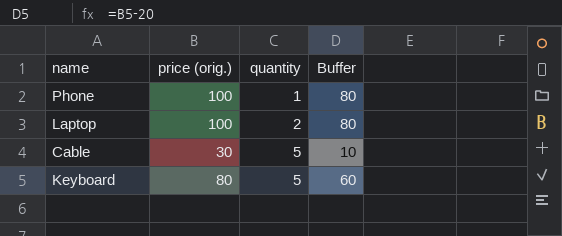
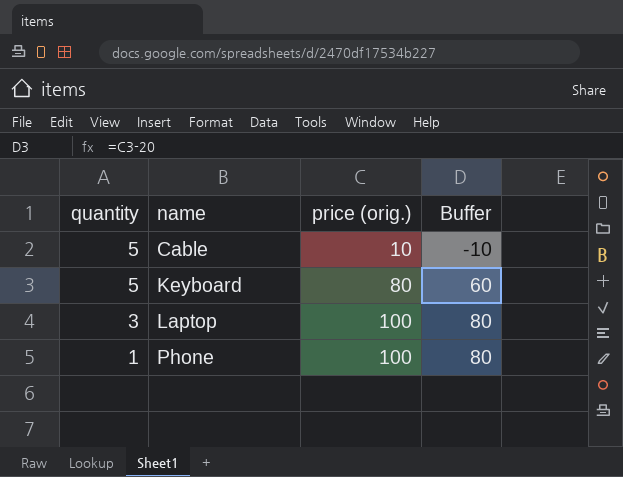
row order: quantity ascending -> quantity descending
column quantity | position: 3 -> 1
Cable | price (orig.): 30 -> 10
Cable | Buffer: 10 -> -10
Laptop | quantity: 2 -> 3

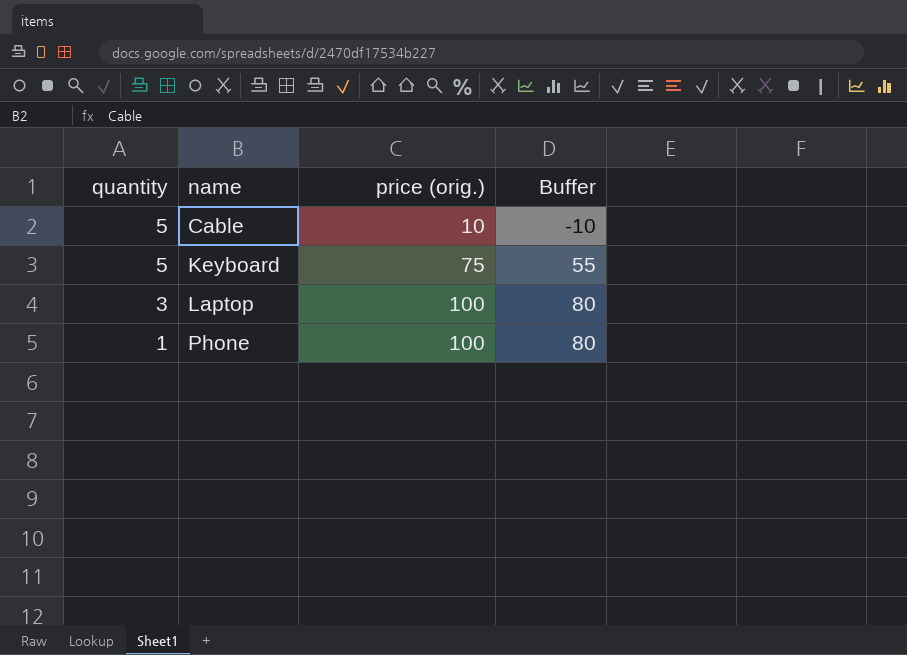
Keyboard | price (orig.): 80 -> 75
Keyboard | Buffer: 60 -> 55

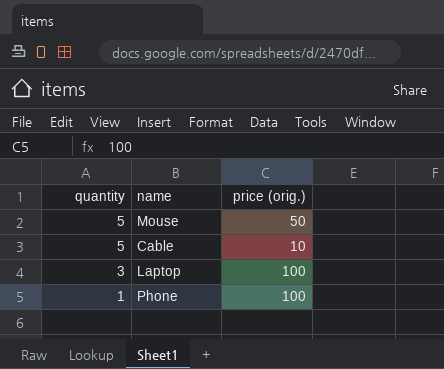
column Buffer | formula: [price (orig.)] - 20 -> none
row Keyboard: 5 | 75 | 55 -> none
row Mouse: none -> 5 | 50

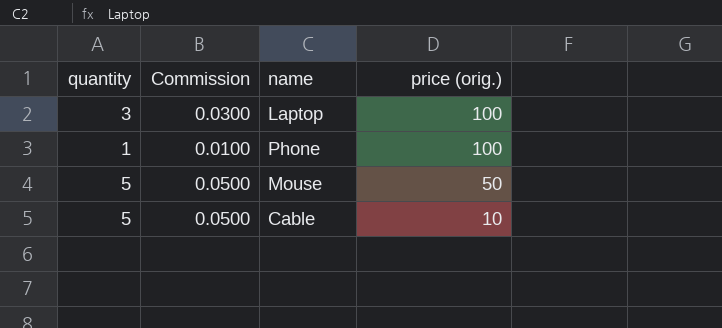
row order: quantity descending -> price (orig.) descending
column Commission | formula: none -> [quantity] * 0.01

